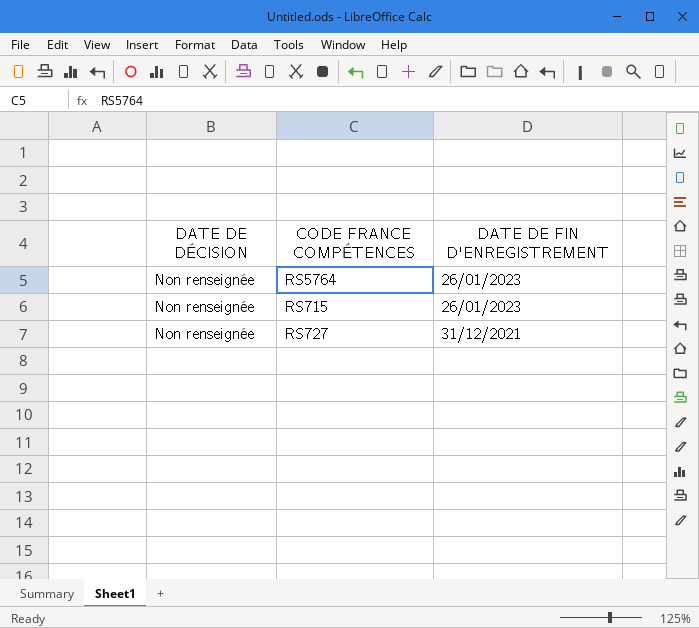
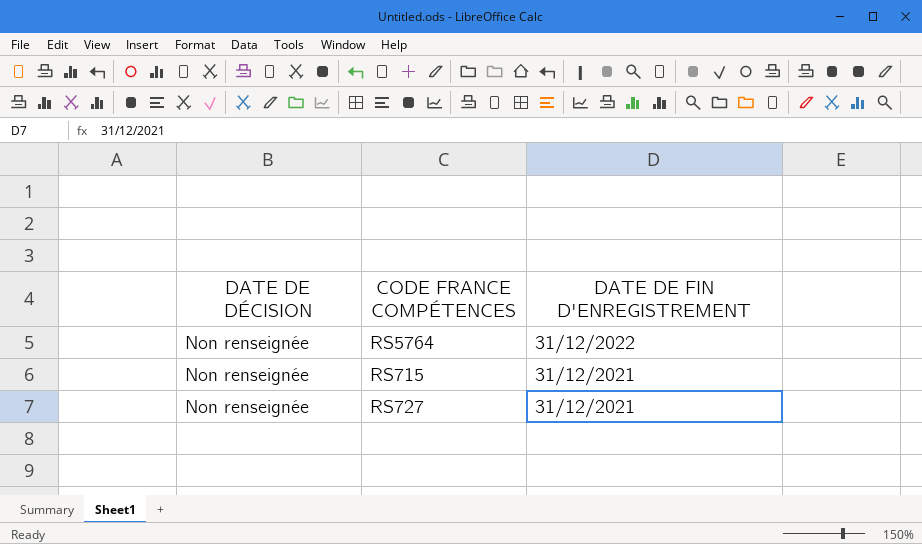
RS5764 | DATE DE FIN D'ENREGISTREMENT: 26/01/2023 -> 31/12/2022
RS715 | DATE DE FIN D'ENREGISTREMENT: 26/01/2023 -> 31/12/2021

